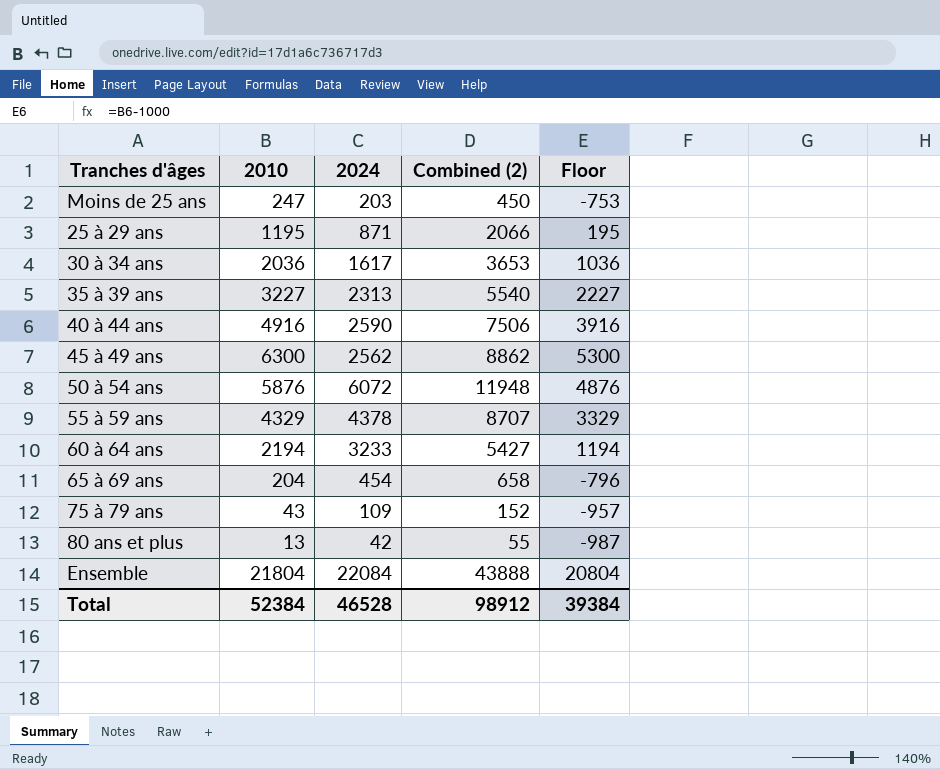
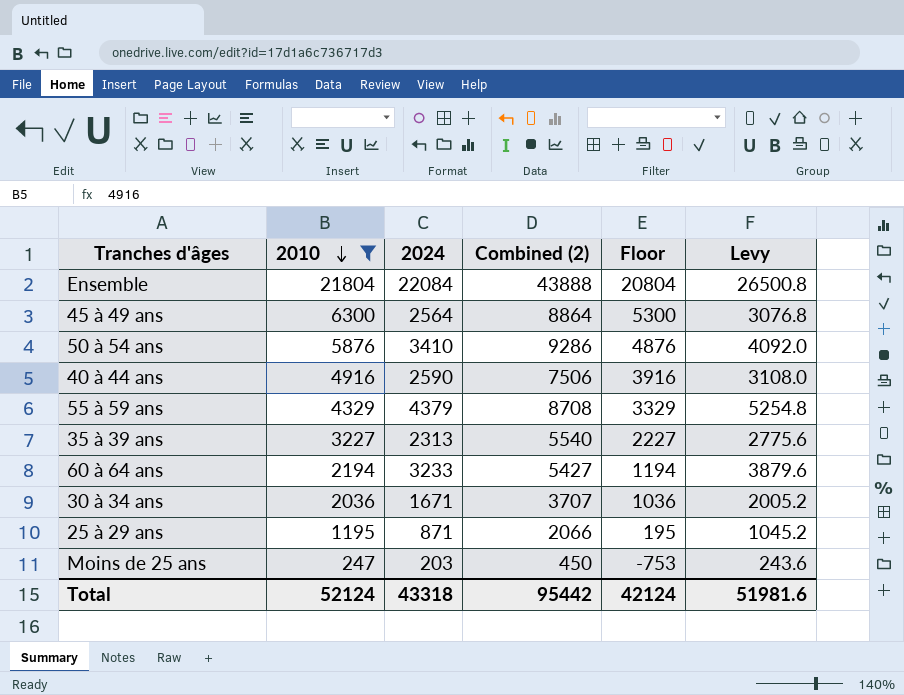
filter: none -> 2010 >= 247
row order: none -> 2010 descending
column Levy | formula: none -> [2024] * 1.2
45 à 49 ans | 2024: 2562 -> 2564
45 à 49 ans | Combined (2): 8862 -> 8864
50 à 54 ans | 2024: 6072 -> 3410
50 à 54 ans | Combined (2): 11948 -> 9286
55 à 59 ans | 2024: 4378 -> 4379
55 à 59 ans | Combined (2): 8707 -> 8708
30 à 34 ans | 2024: 1617 -> 1671
30 à 34 ans | Combined (2): 3653 -> 3707
Total | 2010: 52384 -> 52124
Total | 2024: 46528 -> 43318
Total | Combined (2): 98912 -> 95442
Total | Floor: 39384 -> 42124

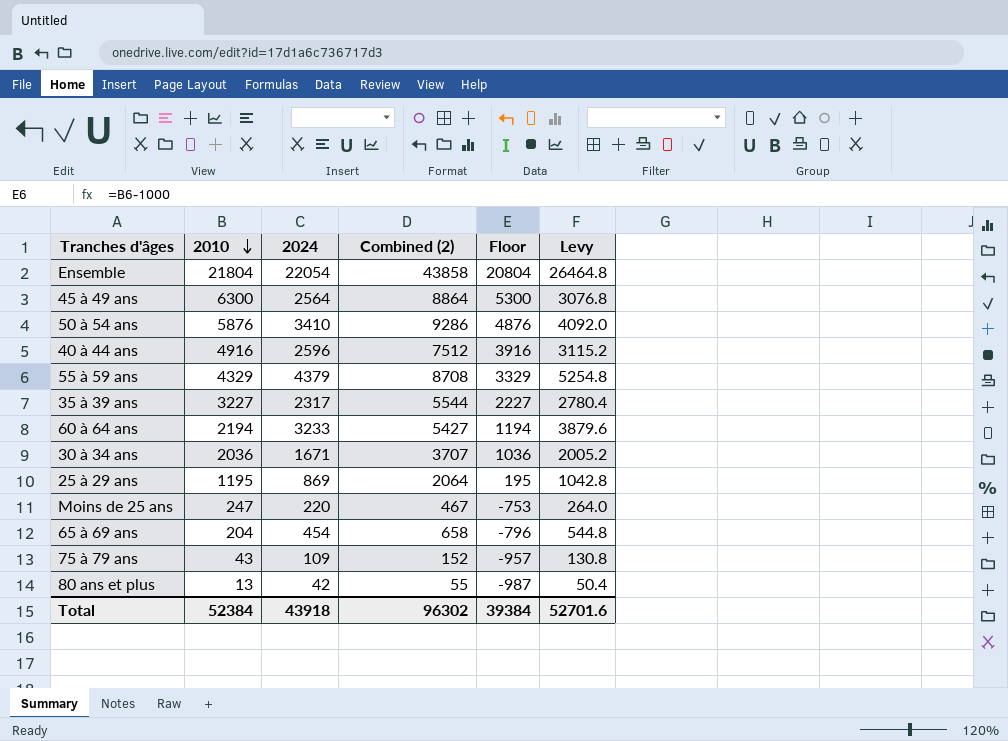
filter: 2010 >= 247 -> none
Ensemble | 2024: 22084 -> 22054
Ensemble | Combined (2): 43888 -> 43858
Ensemble | Levy: 26500.8 -> 26464.8
40 à 44 ans | 2024: 2590 -> 2596
40 à 44 ans | Combined (2): 7506 -> 7512
40 à 44 ans | Levy: 3108.0 -> 3115.2
35 à 39 ans | 2024: 2313 -> 2317
35 à 39 ans | Combined (2): 5540 -> 5544
35 à 39 ans | Levy: 2775.6 -> 2780.4
25 à 29 ans | 2024: 871 -> 869
25 à 29 ans | Combined (2): 2066 -> 2064
25 à 29 ans | Levy: 1045.2 -> 1042.8
Moins de 25 ans | 2024: 203 -> 220
Moins de 25 ans | Combined (2): 450 -> 467
Moins de 25 ans | Levy: 243.6 -> 264.0
Total | 2010: 52124 -> 52384
Total | 2024: 43318 -> 43918
Total | Combined (2): 95442 -> 96302
Total | Floor: 42124 -> 39384
Total | Levy: 51981.6 -> 52701.6

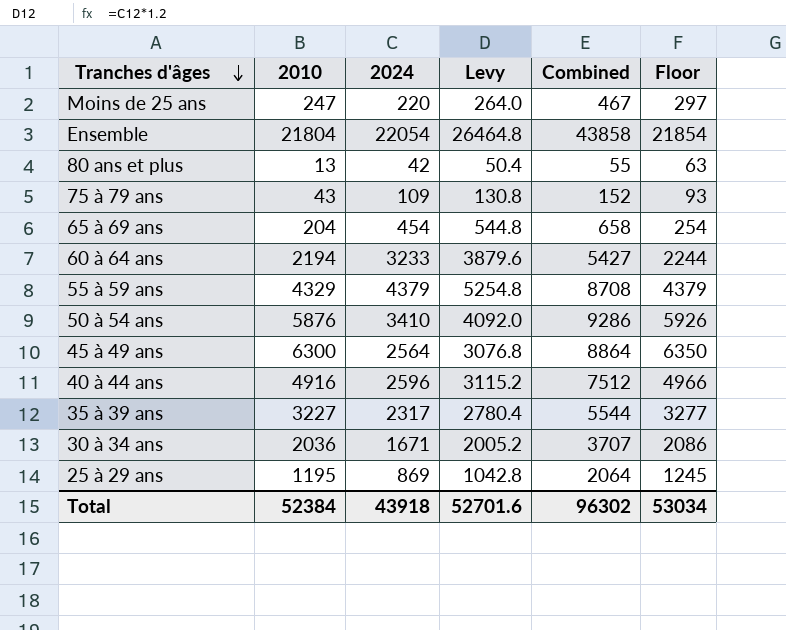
row order: 2010 descending -> Tranches d'âges descending
column Levy | position: 6 -> 4
column name: Combined (2) -> Combined
column Floor | formula: [2010] - 1000 -> [2010] + 50
Total | Floor: 39384 -> 53034

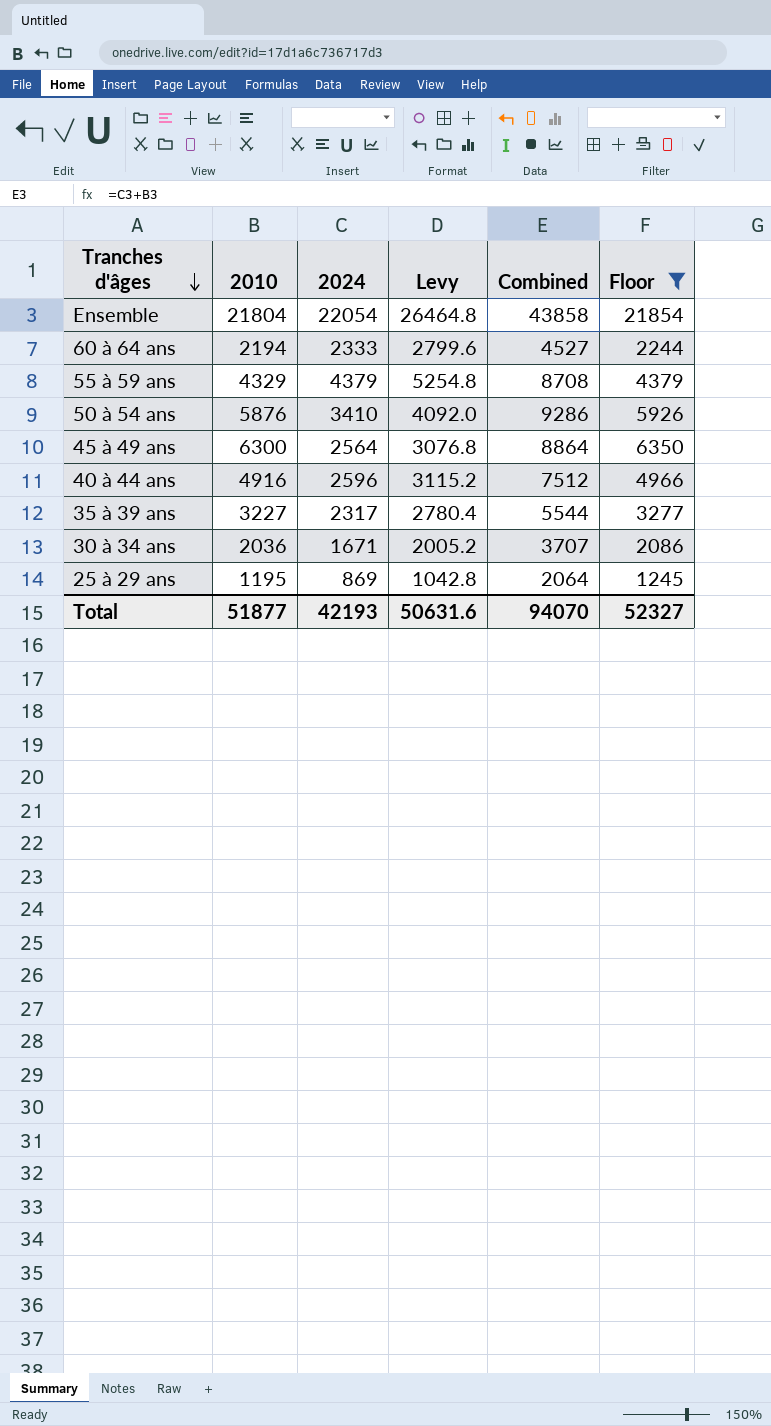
filter: none -> Floor >= 1245
60 à 64 ans | 2024: 3233 -> 2333
60 à 64 ans | Levy: 3879.6 -> 2799.6
60 à 64 ans | Combined: 5427 -> 4527
Total | 2010: 52384 -> 51877
Total | 2024: 43918 -> 42193
Total | Levy: 52701.6 -> 50631.6
Total | Combined: 96302 -> 94070
Total | Floor: 53034 -> 52327

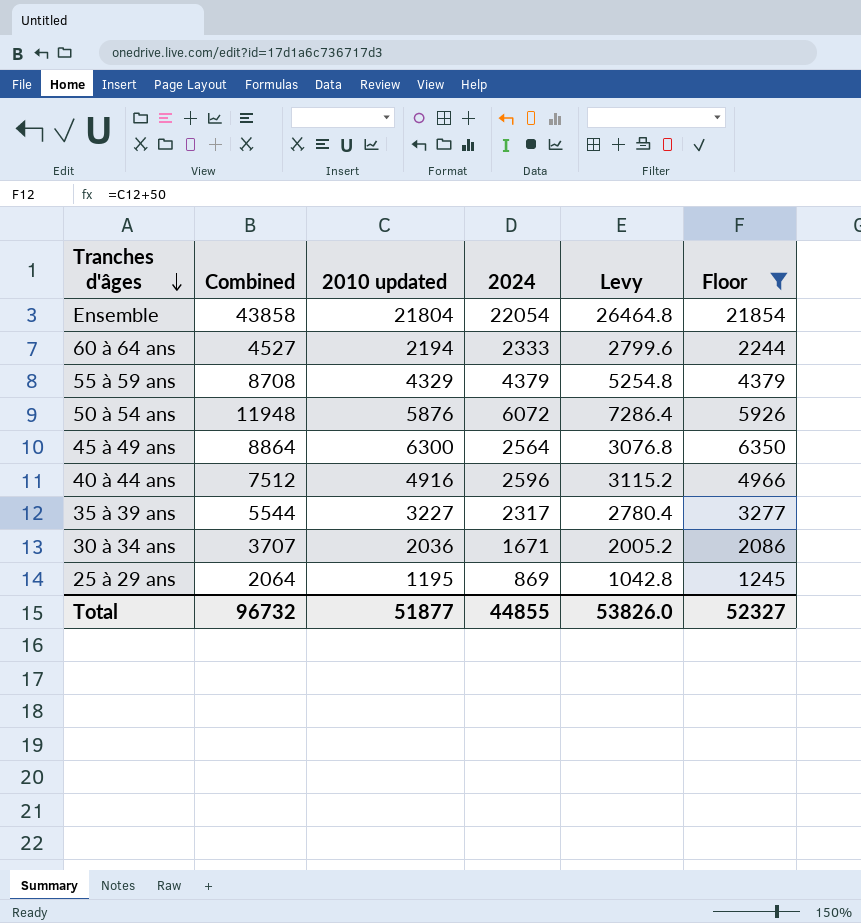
column Combined | position: 5 -> 2
column name: 2010 -> 2010 updated
50 à 54 ans | Combined: 9286 -> 11948
50 à 54 ans | 2024: 3410 -> 6072
50 à 54 ans | Levy: 4092.0 -> 7286.4
Total | Combined: 94070 -> 96732
Total | 2024: 42193 -> 44855
Total | Levy: 50631.6 -> 53826.0

